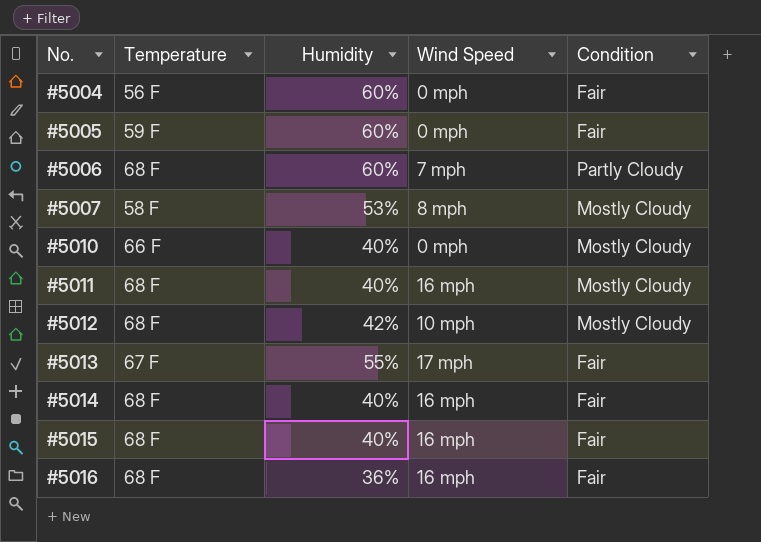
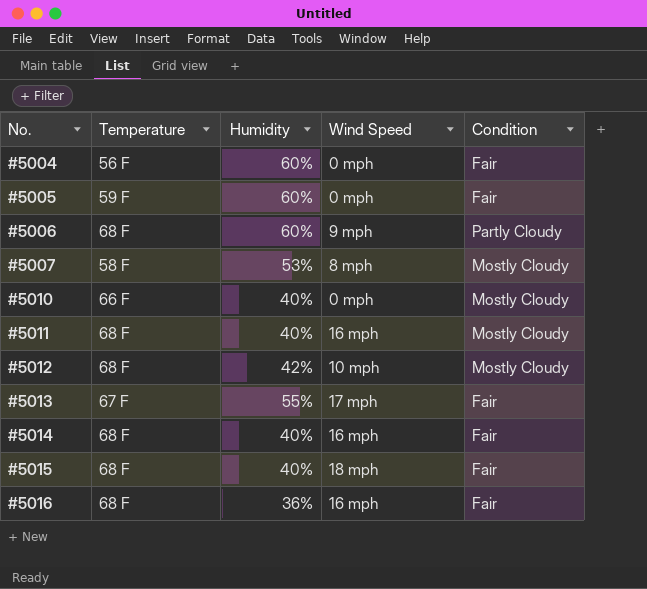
#5006 | Wind Speed: 7 mph -> 9 mph
#5015 | Wind Speed: 16 mph -> 18 mph

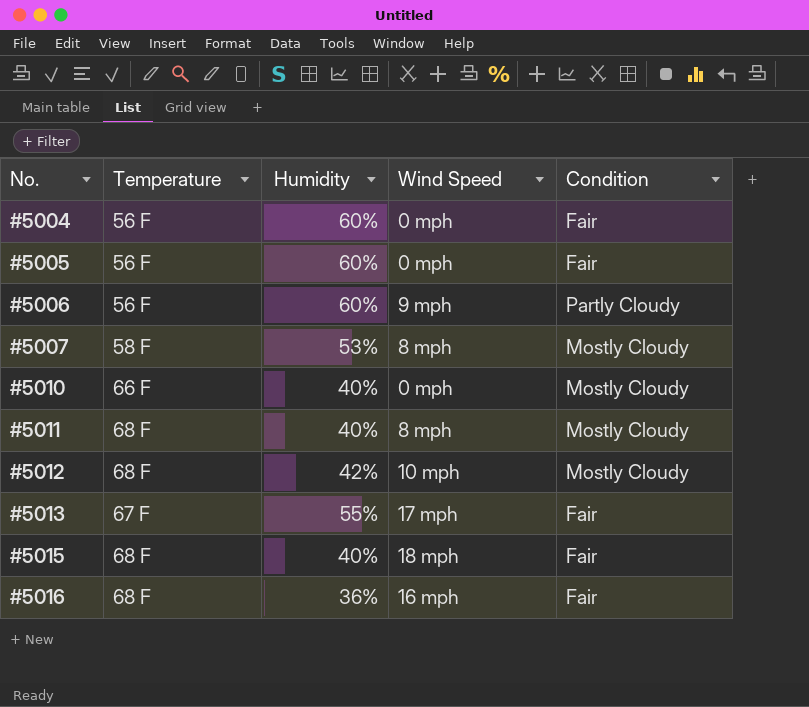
row #5014: 68 F | 40% | 16 mph | Fair -> none
#5005 | Temperature: 59 F -> 56 F
#5006 | Temperature: 68 F -> 56 F
#5011 | Wind Speed: 16 mph -> 8 mph

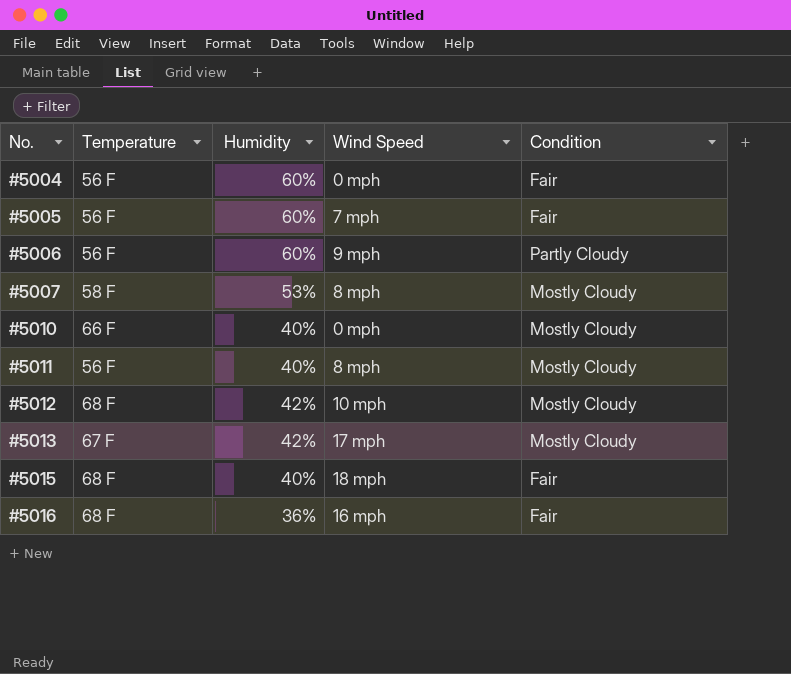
#5005 | Wind Speed: 0 mph -> 7 mph
#5011 | Temperature: 68 F -> 56 F
#5013 | Humidity: 55% -> 42%
#5013 | Condition: Fair -> Mostly Cloudy

